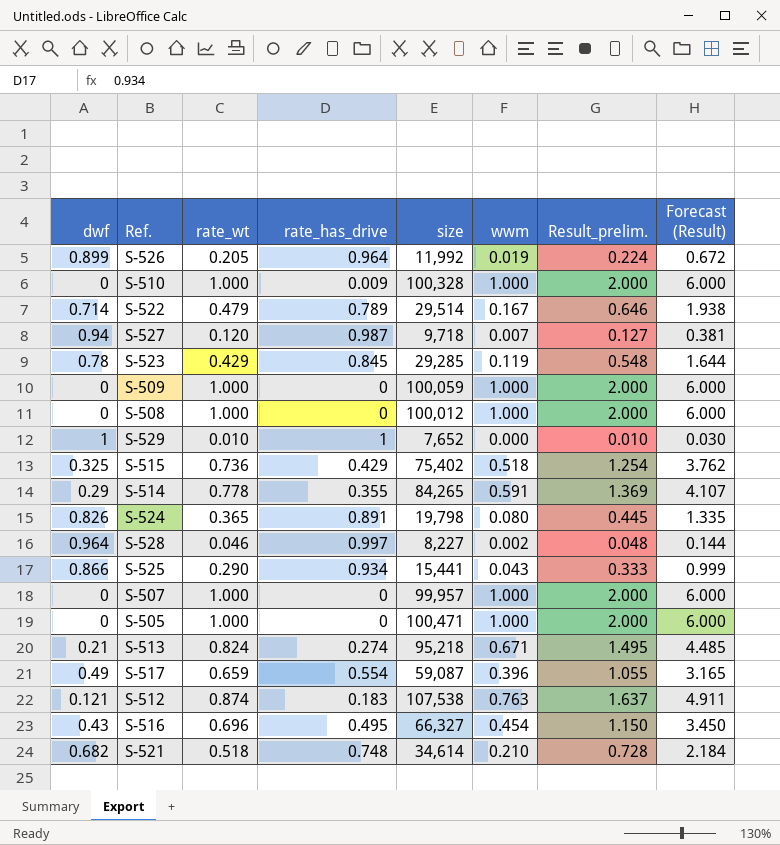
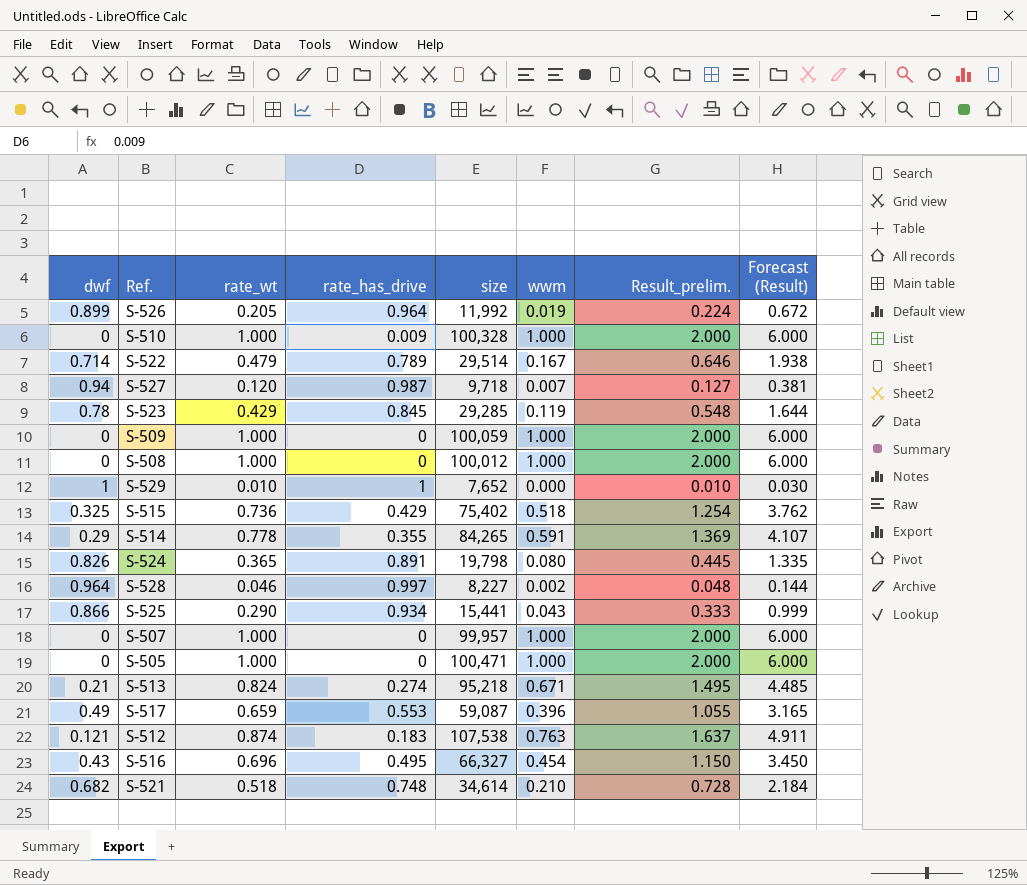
S-517 | rate_has_drive: 0.554 -> 0.553

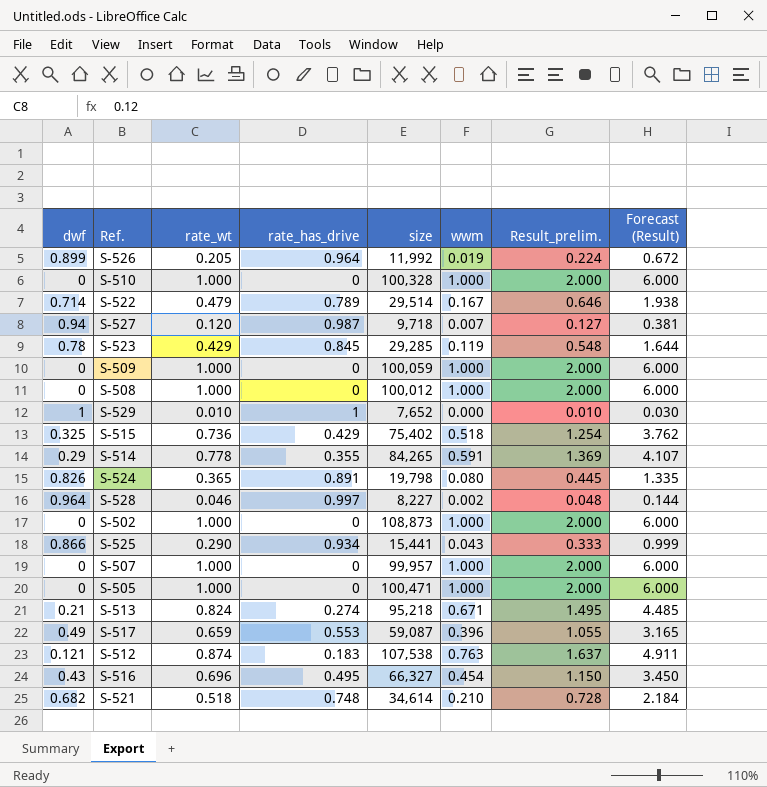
S-510 | rate_has_drive: 0.009 -> 0
row S-502: none -> 0 | 1.000 | 0 | 108,873 | 1.000 | 2.000 | 6.000

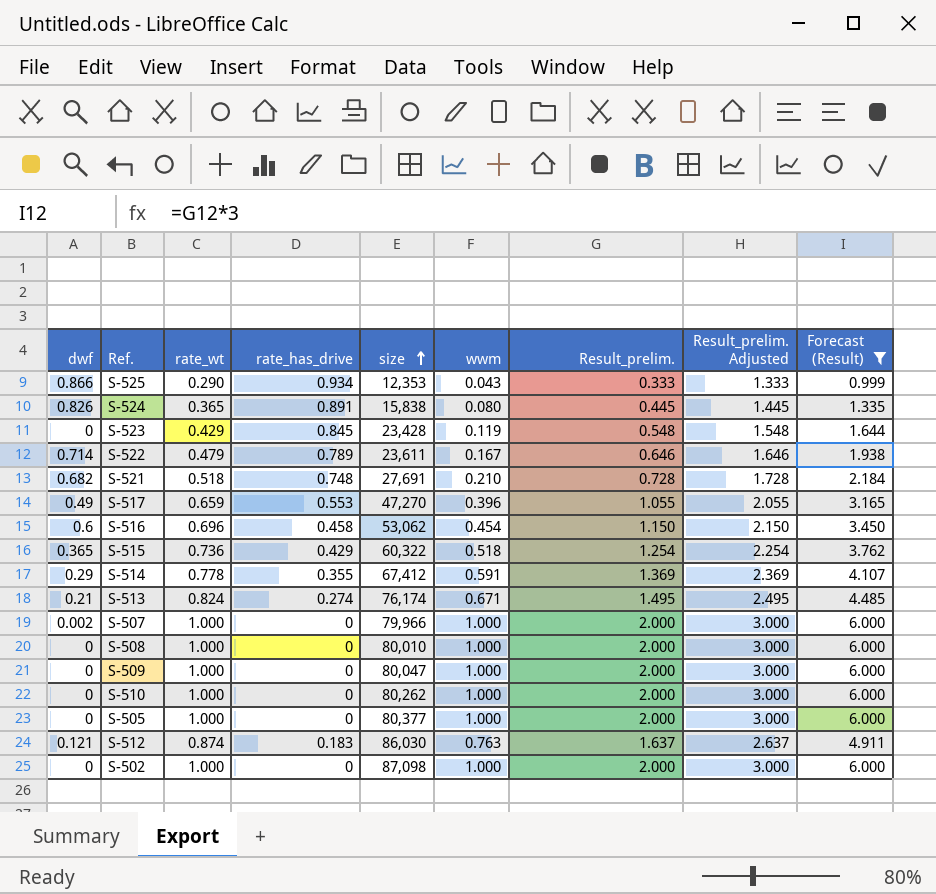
filter: none -> Forecast (Result) >= 0.999
row order: none -> size ascending
column Result_prelim. Adjusted | formula: none -> [Result_prelim.] + 1
S-525 | size: 15,441 -> 12,353
S-524 | size: 19,798 -> 15,838
S-523 | dwf: 0.78 -> 0
S-523 | size: 29,285 -> 23,428
S-522 | size: 29,514 -> 23,611
S-521 | size: 34,614 -> 27,691
S-517 | size: 59,087 -> 47,270
S-516 | dwf: 0.43 -> 0.6
S-516 | rate_has_drive: 0.495 -> 0.458
S-516 | size: 66,327 -> 53,062
S-515 | dwf: 0.325 -> 0.365
S-515 | size: 75,402 -> 60,322
S-514 | size: 84,265 -> 67,412
S-513 | size: 95,218 -> 76,174
S-507 | dwf: 0 -> 0.002
S-507 | size: 99,957 -> 79,966
S-508 | size: 100,012 -> 80,010
S-509 | size: 100,059 -> 80,047
S-510 | size: 100,328 -> 80,262
S-505 | size: 100,471 -> 80,377
S-512 | size: 107,538 -> 86,030
S-502 | size: 108,873 -> 87,098

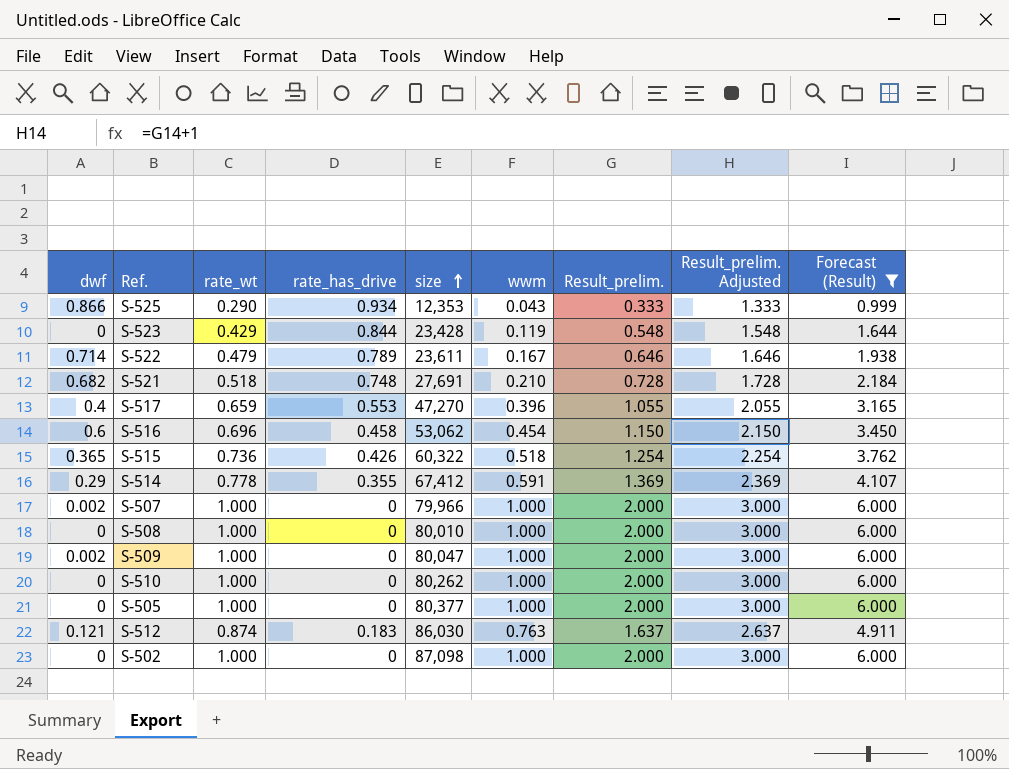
row S-524: 0.826 | 0.365 | 0.891 | 15,838 | 0.080 | 0.445 | 1.445 | 1.335 -> none
row S-513: 0.21 | 0.824 | 0.274 | 76,174 | 0.671 | 1.495 | 2.495 | 4.485 -> none
S-523 | rate_has_drive: 0.845 -> 0.844
S-517 | dwf: 0.49 -> 0.4
S-515 | rate_has_drive: 0.429 -> 0.426
S-509 | dwf: 0 -> 0.002

